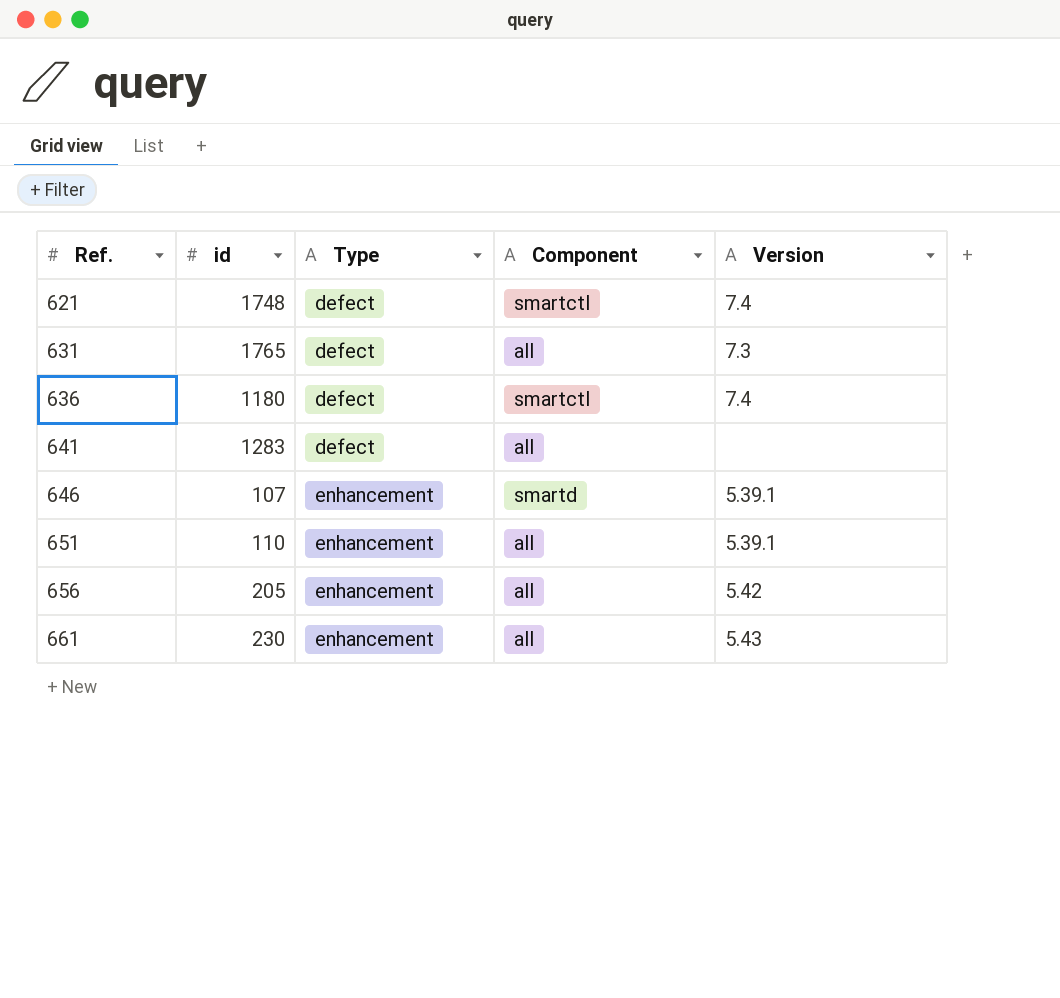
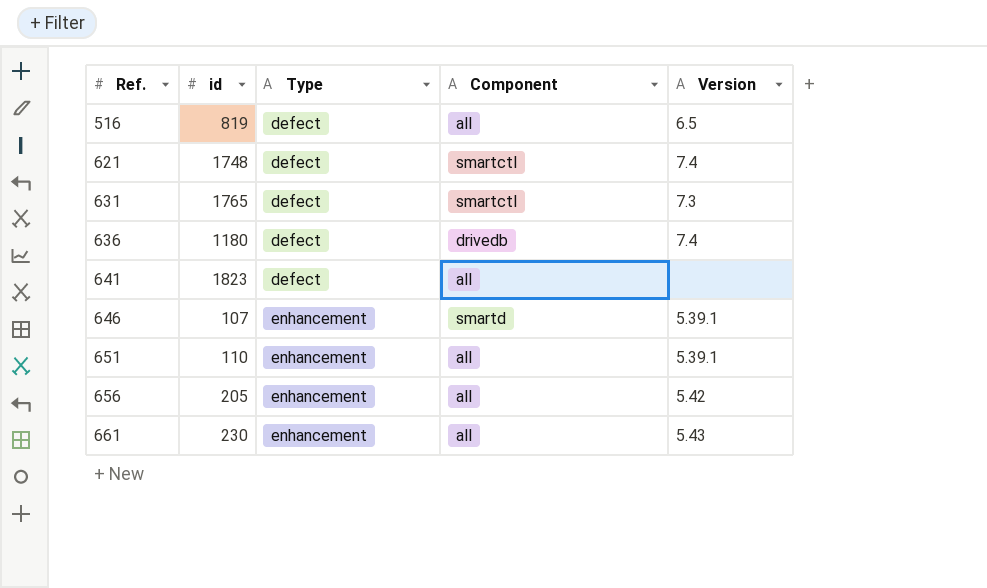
row 516: none -> 819 | defect | all | 6.5
631 | Component: all -> smartctl
636 | Component: smartctl -> drivedb
641 | id: 1283 -> 1823

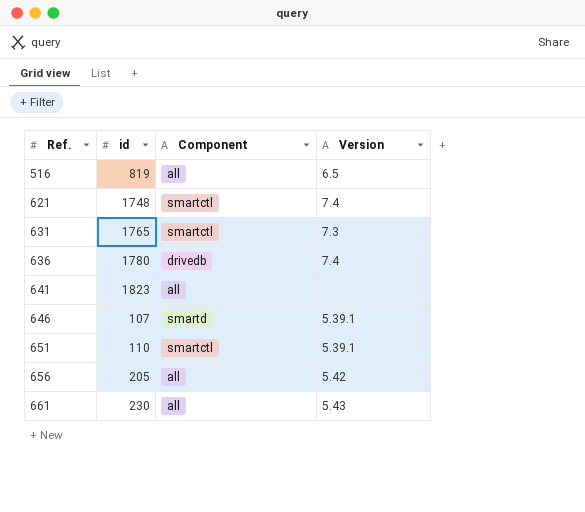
column Type | position: 3 -> none
636 | id: 1180 -> 1780
651 | Component: all -> smartctl

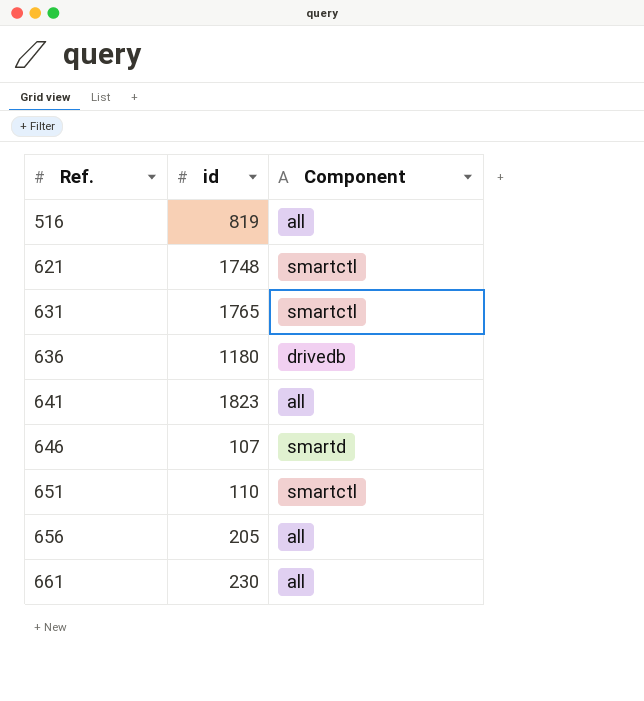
column Version | position: 4 -> none
636 | id: 1780 -> 1180

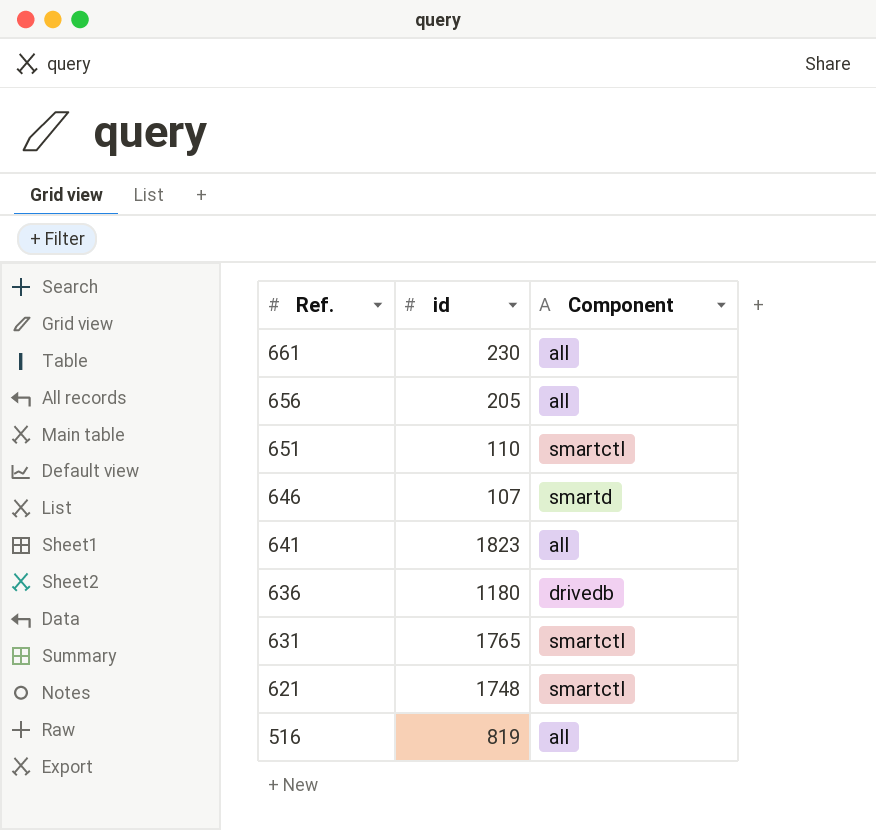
row order: Ref. ascending -> Ref. descending

